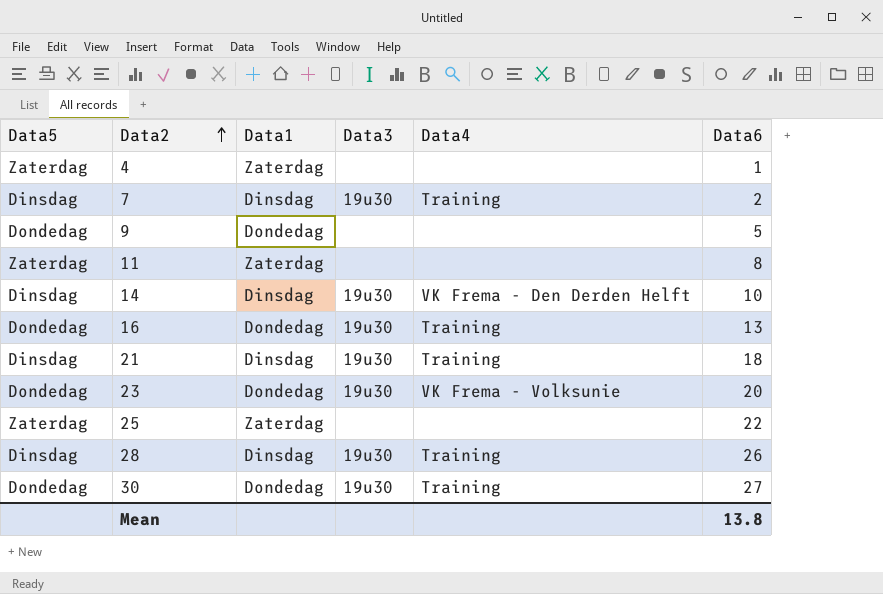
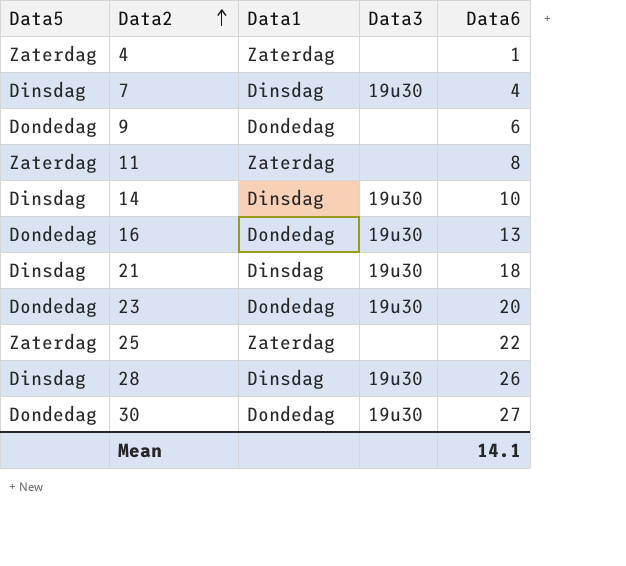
column Data4 | position: 5 -> none
7 | Data6: 2 -> 4
9 | Data6: 5 -> 6
Mean | Data6: 13.8 -> 14.1

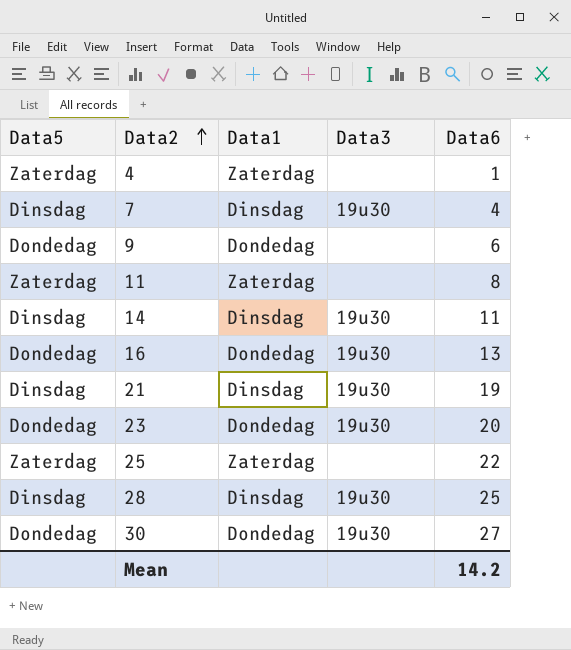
14 | Data6: 10 -> 11
21 | Data6: 18 -> 19
28 | Data6: 26 -> 25
Mean | Data6: 14.1 -> 14.2

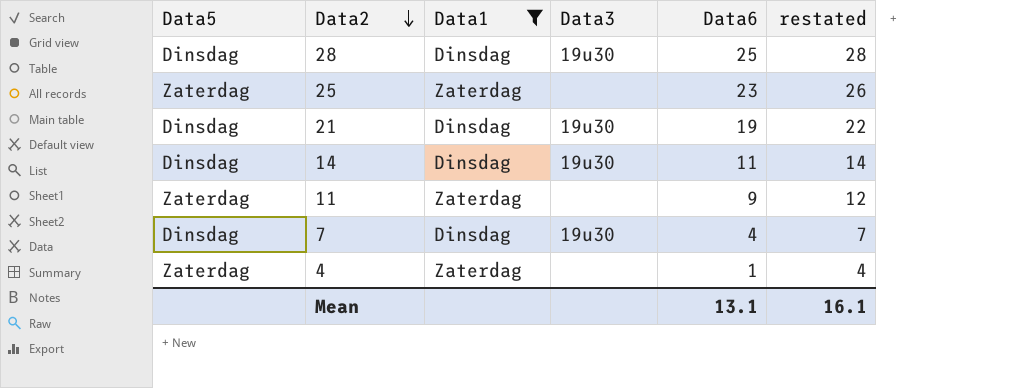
filter: none -> Data1 != Dondedag
row order: Data2 ascending -> Data2 descending
column restated | formula: none -> [Data6] + 3
25 | Data6: 22 -> 23
11 | Data6: 8 -> 9
Mean | Data6: 14.2 -> 13.1

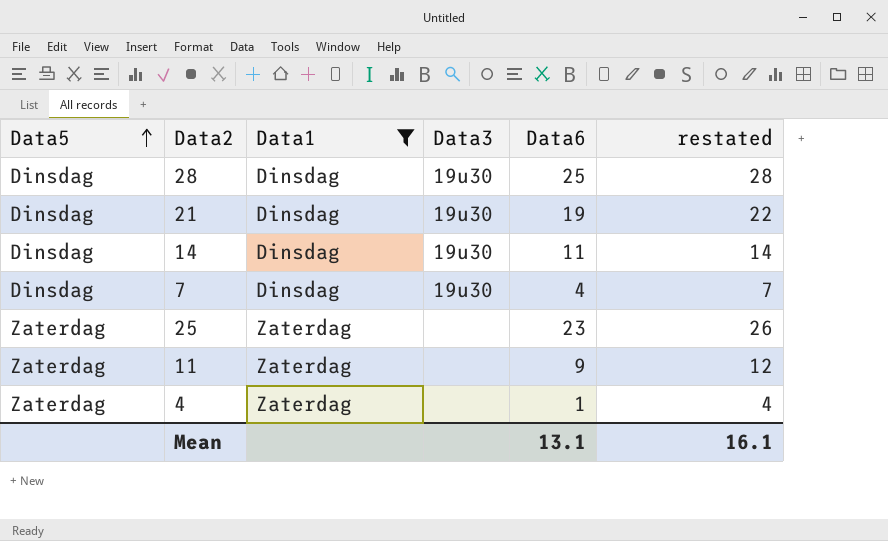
row order: Data2 descending -> Data5 ascending

